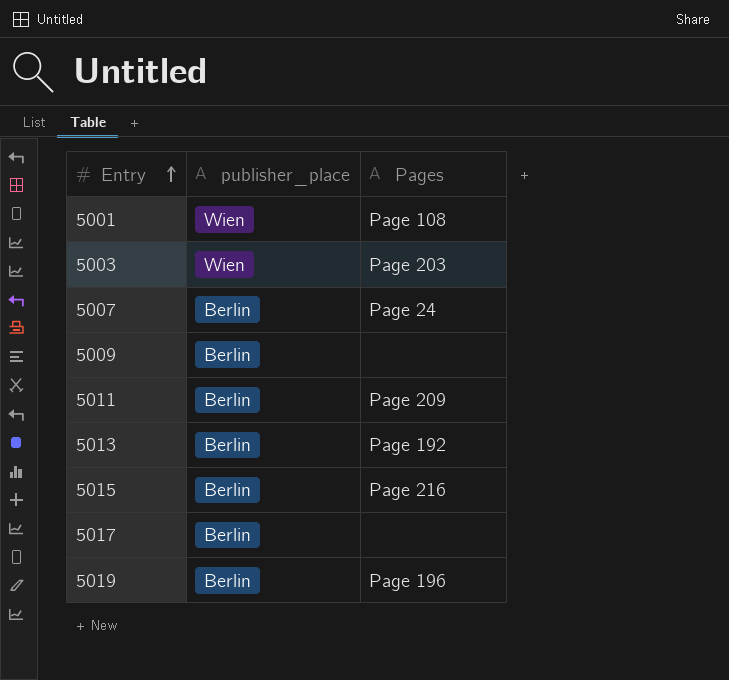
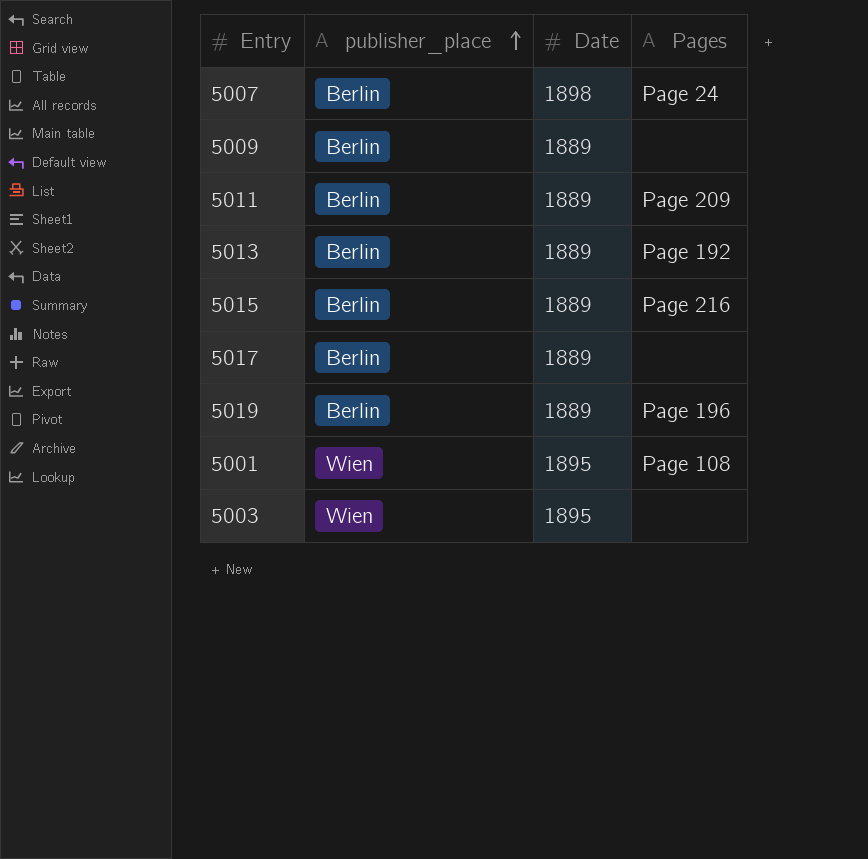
row order: Entry ascending -> publisher_place ascending
column Date | position: none -> 3
5003 | Pages: Page 203 -> none

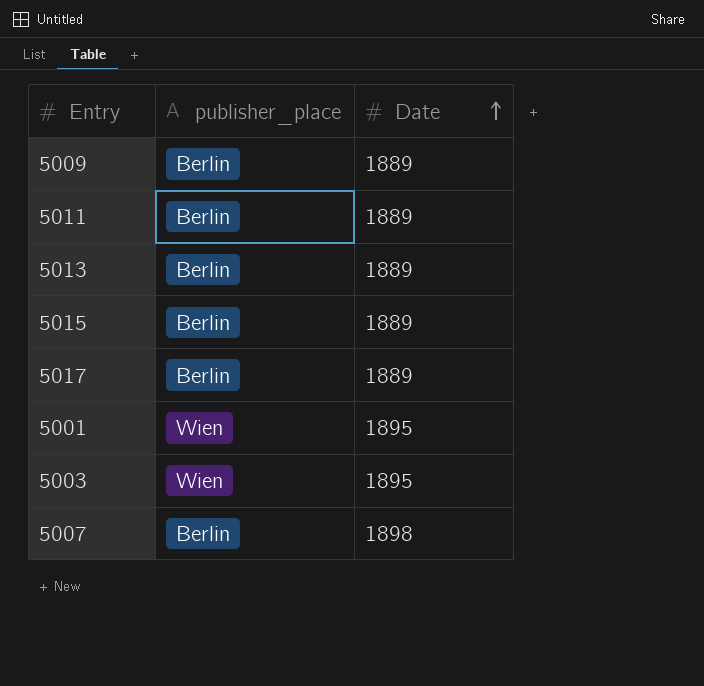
row order: publisher_place ascending -> Date ascending
column Pages | position: 4 -> none
row 5019: Berlin | 1889 | Page 196 -> none

